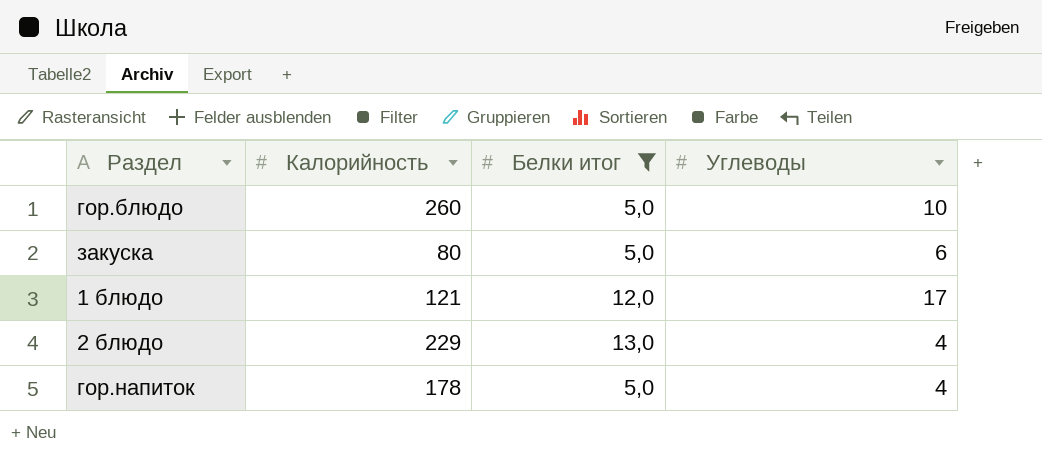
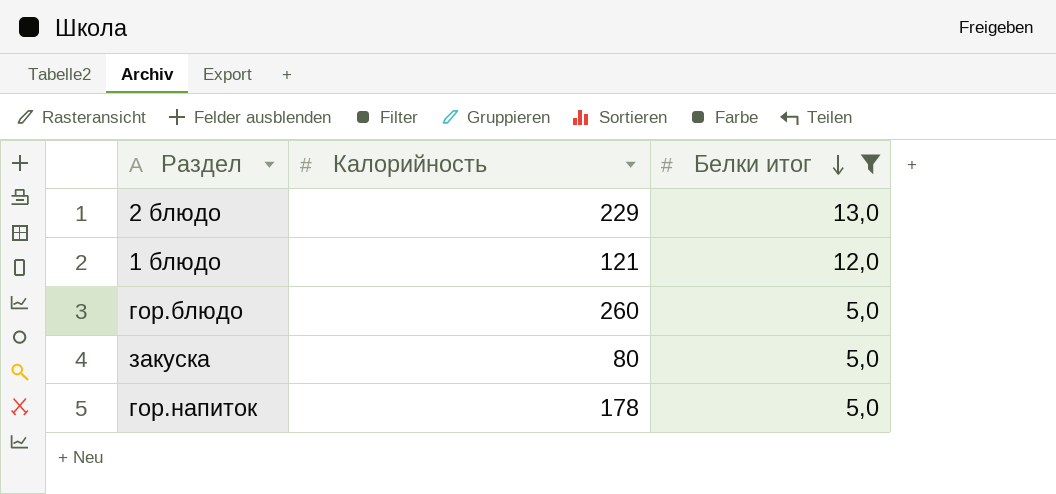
row order: none -> Белки итог descending
column Углеводы | position: 4 -> none

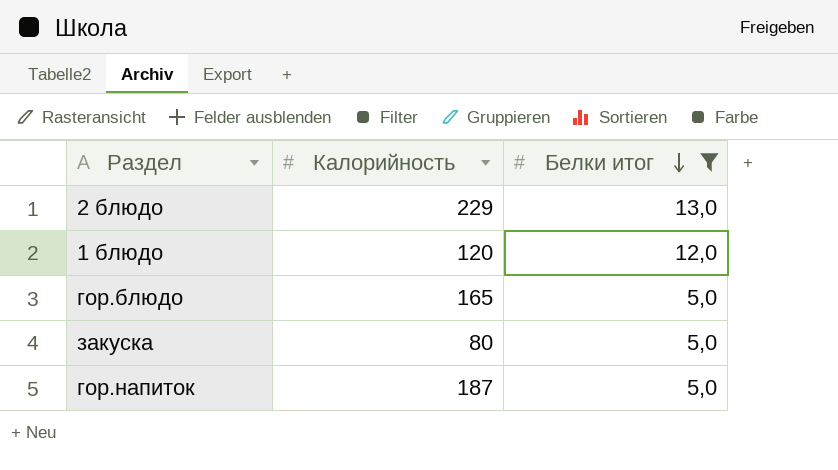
1 блюдо | Калорийность: 121 -> 120
гор.блюдо | Калорийность: 260 -> 165
гор.напиток | Калорийность: 178 -> 187

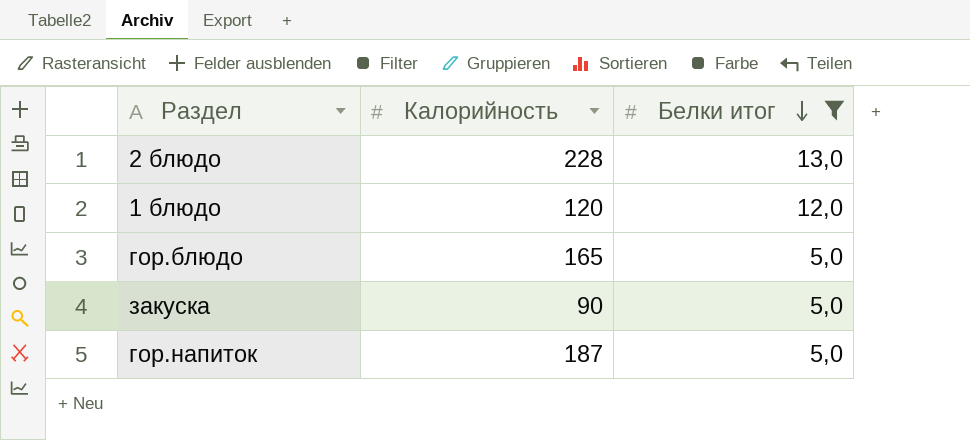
2 блюдо | Калорийность: 229 -> 228
закуска | Калорийность: 80 -> 90

